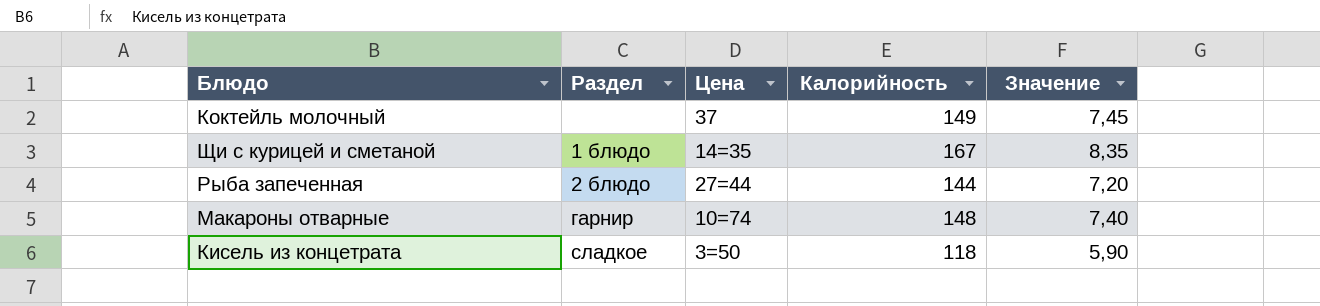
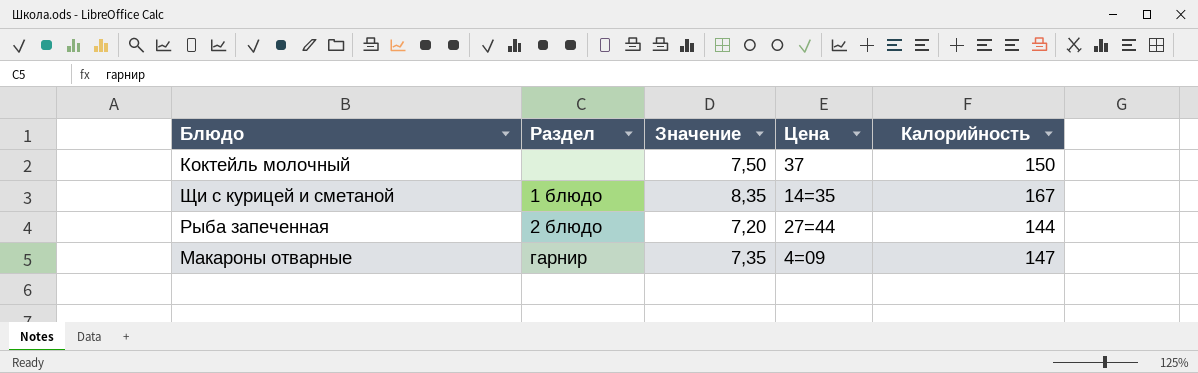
column Значение | position: 5 -> 3
row Кисель из концетрата: сладкое | 3=50 | 118 | 5,90 -> none
Коктейль молочный | Значение: 7,45 -> 7,50
Коктейль молочный | Калорийность: 149 -> 150
Макароны отварные | Значение: 7,40 -> 7,35
Макароны отварные | Цена: 10=74 -> 4=09
Макароны отварные | Калорийность: 148 -> 147

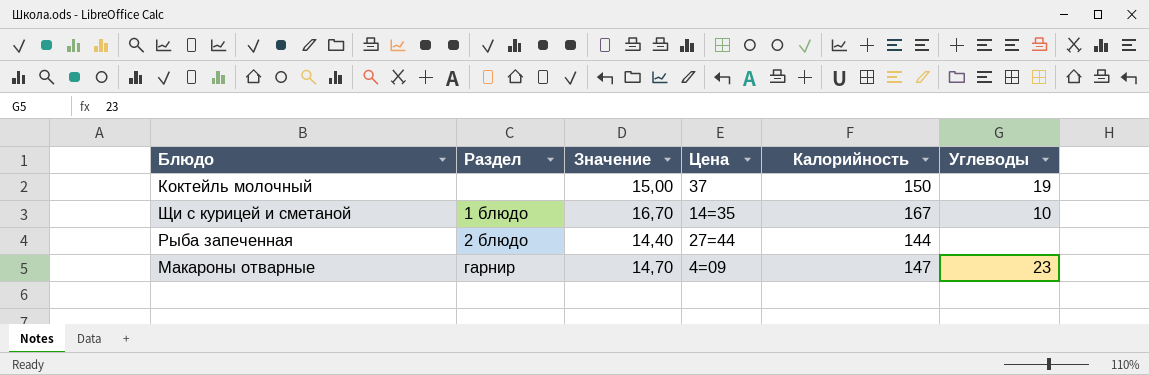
column Значение | formula: [Калорийность] * 0,05 -> [Калорийность] * 0,1
column Углеводы | position: none -> 6

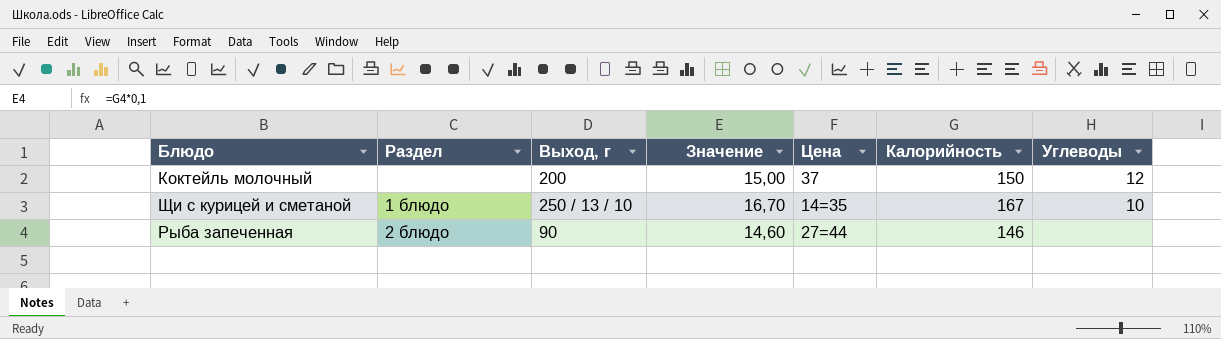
column Выход, г | position: none -> 3
row Макароны отварные: гарнир | 14,70 | 4=09 | 147 | 23 -> none
Коктейль молочный | Углеводы: 19 -> 12
Рыба запеченная | Значение: 14,40 -> 14,60
Рыба запеченная | Калорийность: 144 -> 146

